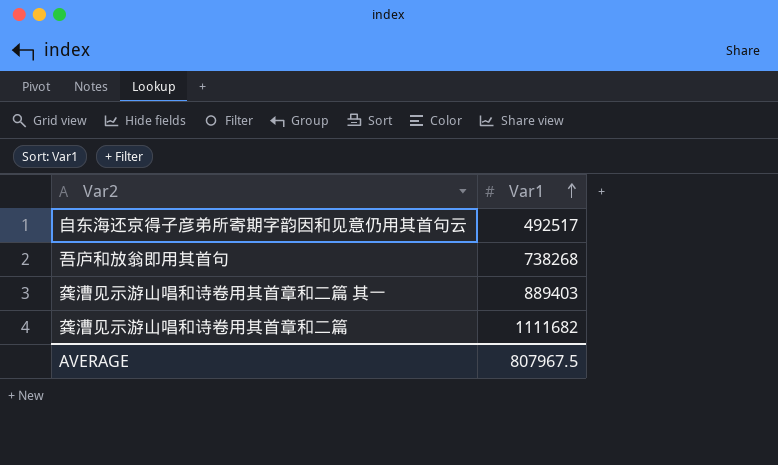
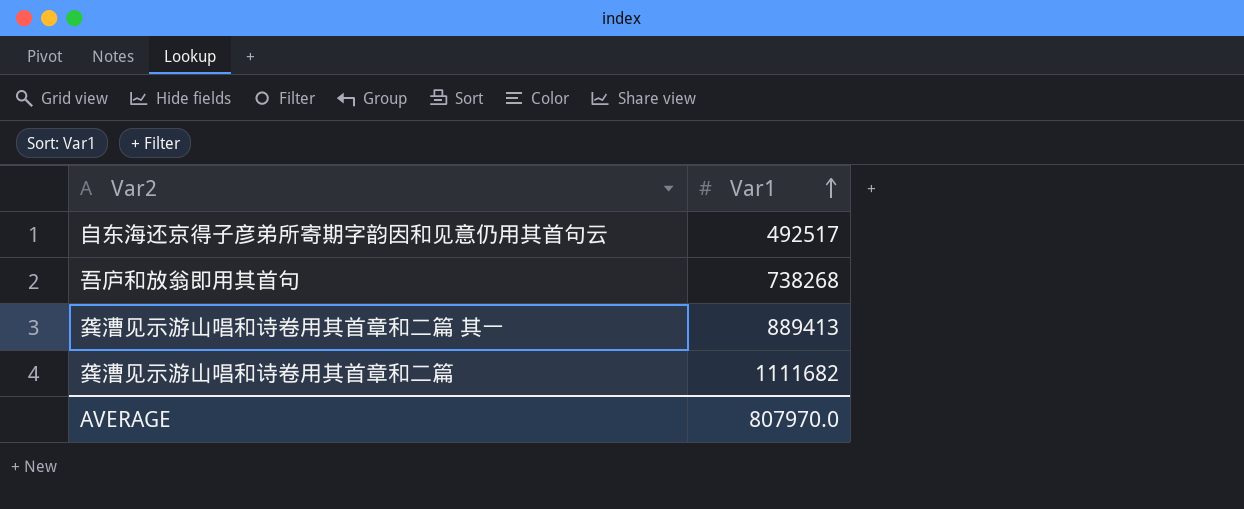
龚漕见示游山唱和诗卷用其首章和二篇 其一 | Var1: 889403 -> 889413
AVERAGE | Var1: 807967.5 -> 807970.0

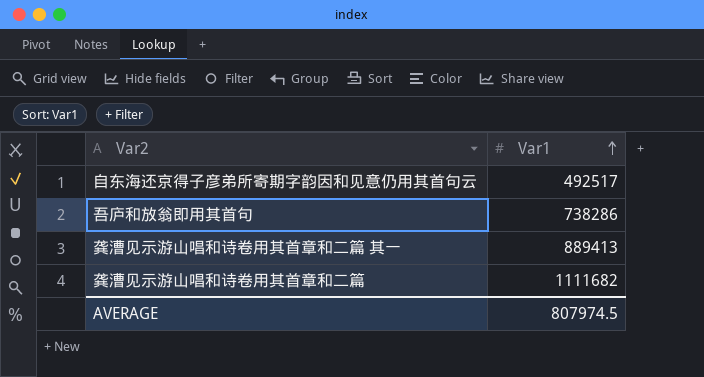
吾庐和放翁即用其首句 | Var1: 738268 -> 738286
AVERAGE | Var1: 807970.0 -> 807974.5

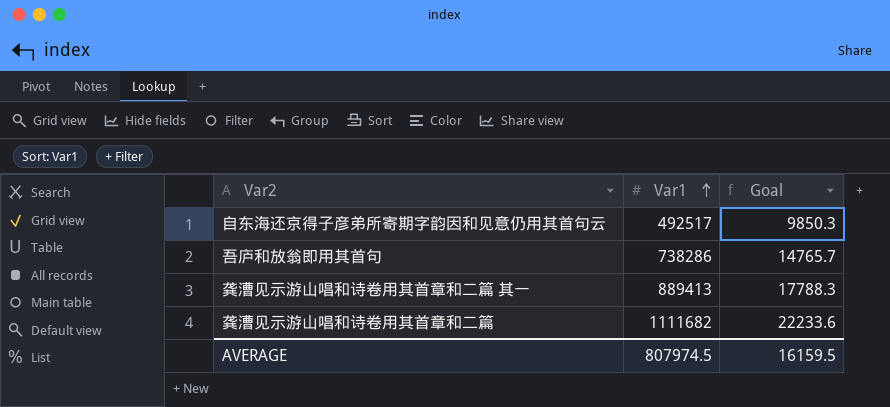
column Goal | formula: none -> [Var1] * 0.02

